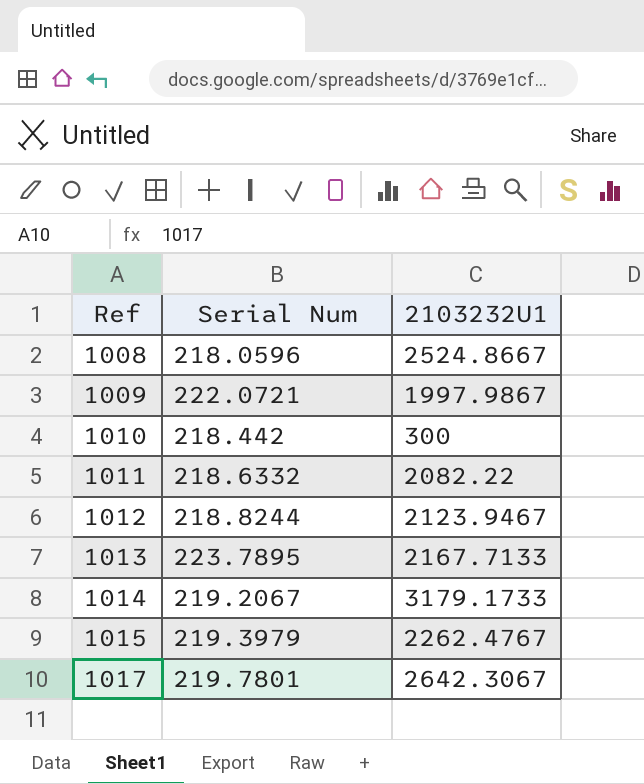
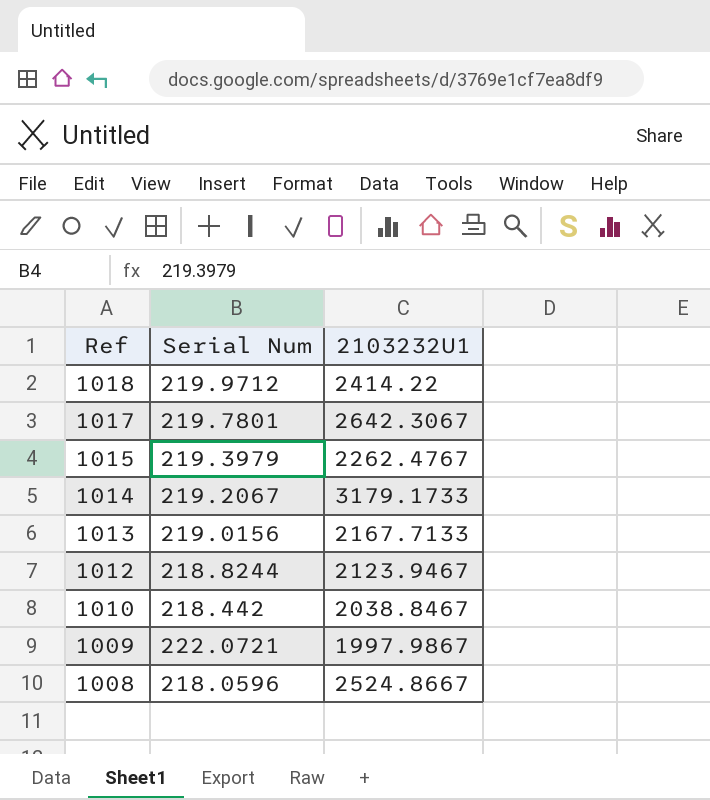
row order: Ref ascending -> Ref descending
row 1011: 218.6332 | 2082.22 -> none
row 1018: none -> 219.9712 | 2414.22
1013 | Serial Num: 223.7895 -> 219.0156
1010 | 2103232U1: 300 -> 2038.8467

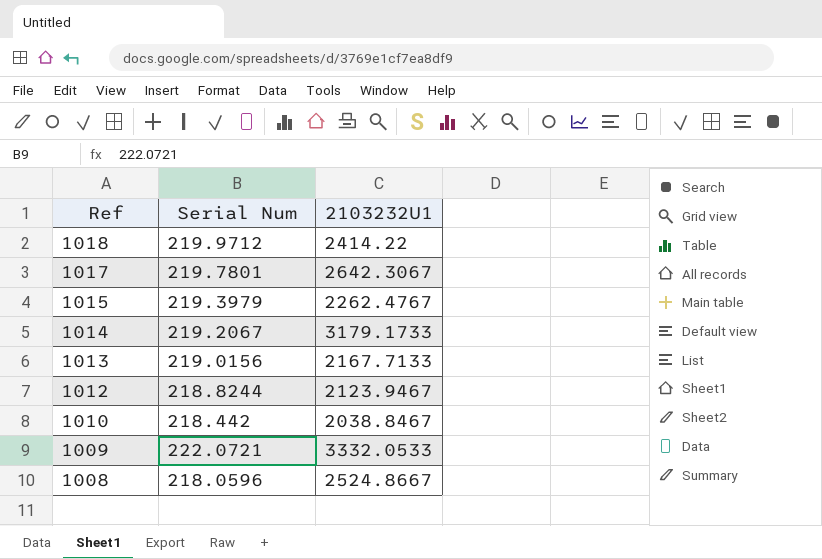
1009 | 2103232U1: 1997.9867 -> 3332.0533

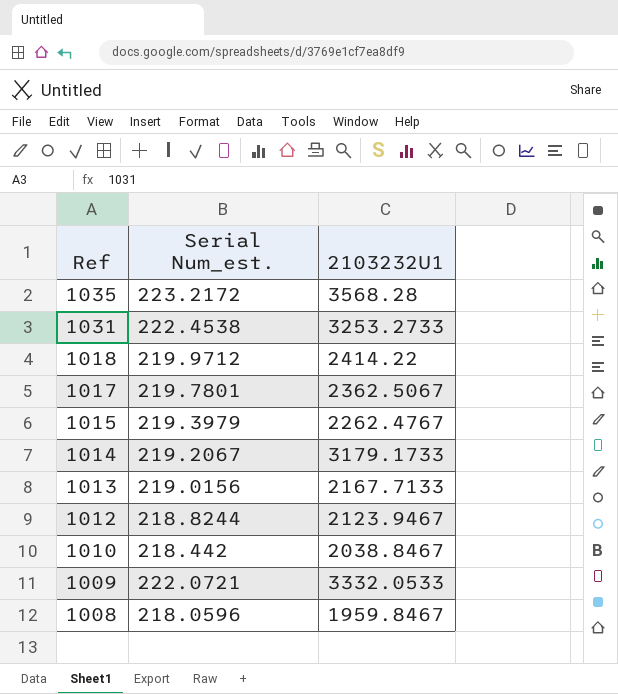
column name: Serial Num -> Serial Num_est.
row 1035: none -> 223.2172 | 3568.28
row 1031: none -> 222.4538 | 3253.2733
1017 | 2103232U1: 2642.3067 -> 2362.5067
1008 | 2103232U1: 2524.8667 -> 1959.8467

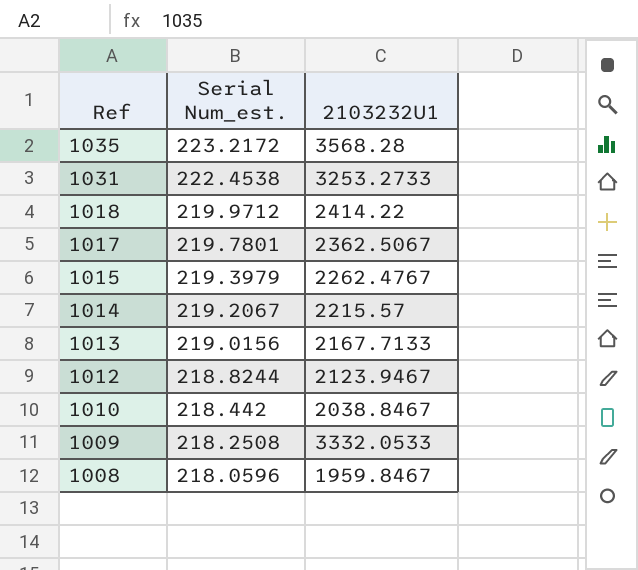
1014 | 2103232U1: 3179.1733 -> 2215.57
1009 | Serial Num_est.: 222.0721 -> 218.2508

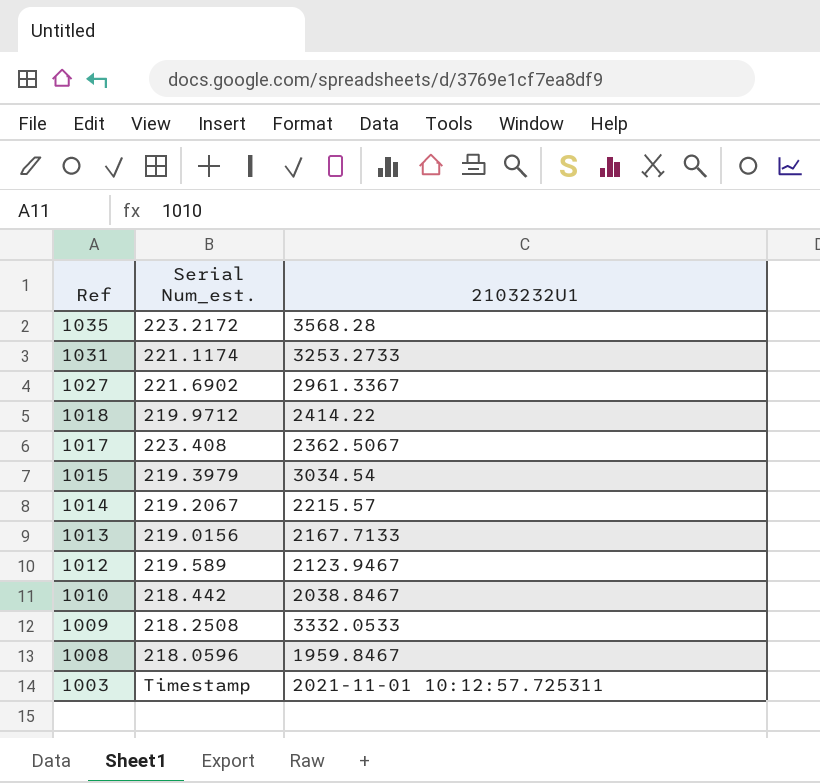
1031 | Serial Num_est.: 222.4538 -> 221.1174
row 1027: none -> 221.6902 | 2961.3367
1017 | Serial Num_est.: 219.7801 -> 223.408
1015 | 2103232U1: 2262.4767 -> 3034.54
1012 | Serial Num_est.: 218.8244 -> 219.589
row 1003: none -> Timestamp | 2021-11-01 10:12:57.725311

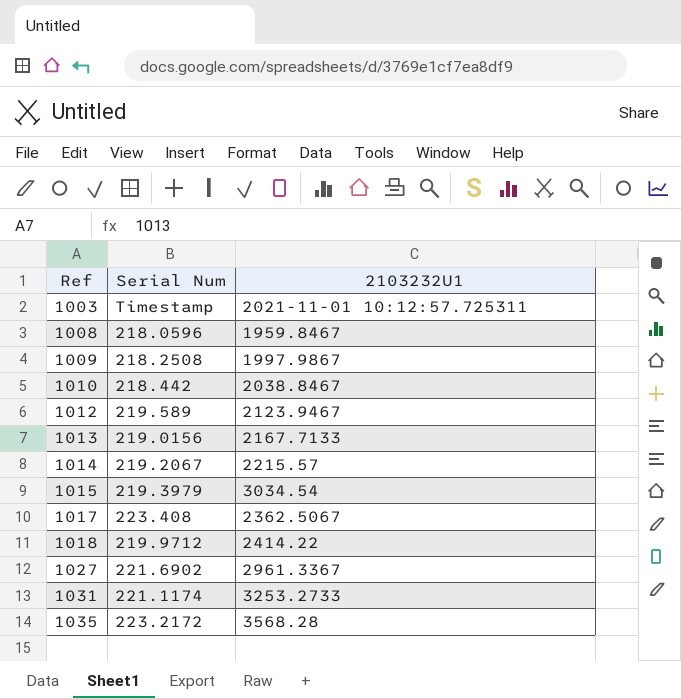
row order: Ref descending -> Ref ascending
column name: Serial Num_est. -> Serial Num
1009 | 2103232U1: 3332.0533 -> 1997.9867

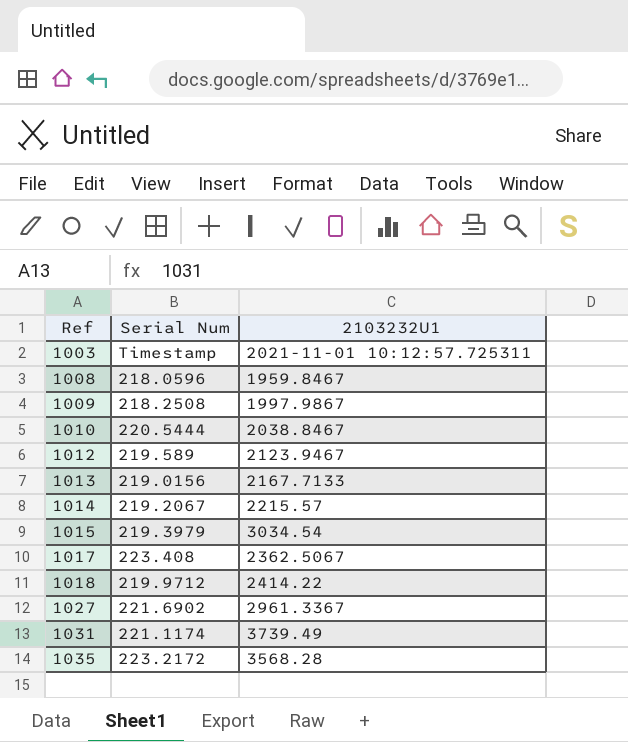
1010 | Serial Num: 218.442 -> 220.5444
1031 | 2103232U1: 3253.2733 -> 3739.49

